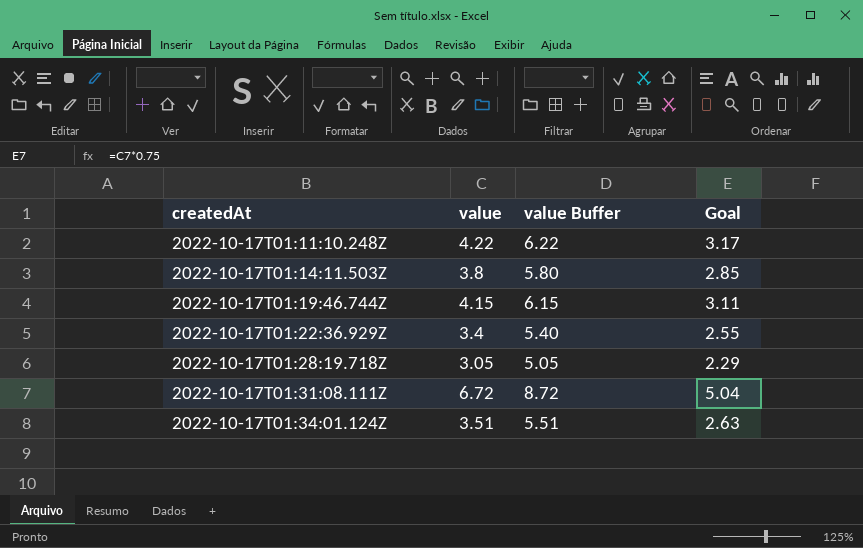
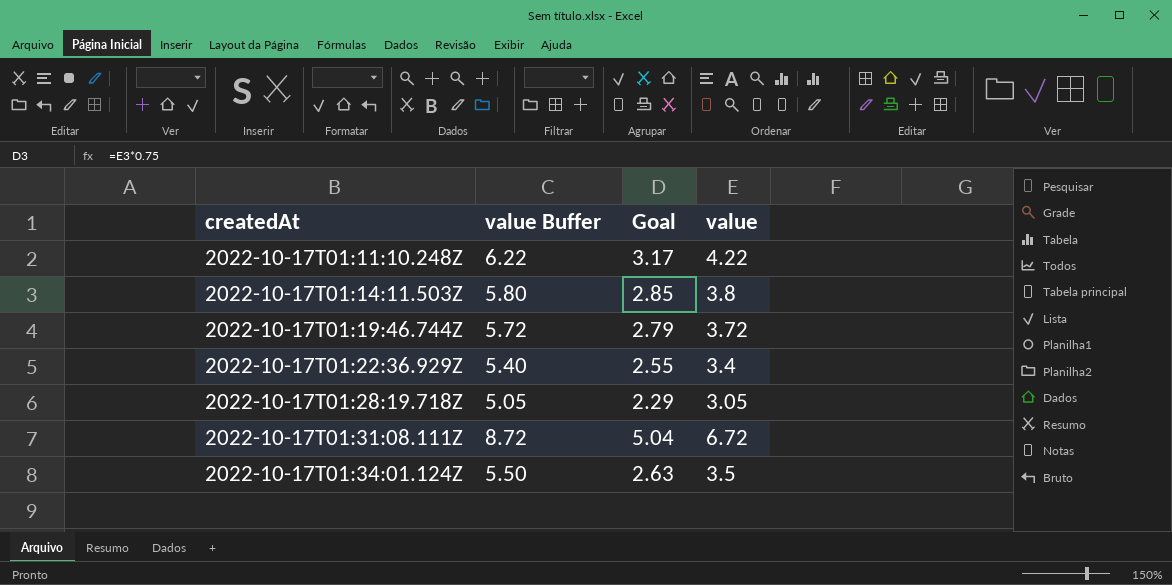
column value | position: 2 -> 4
2022-10-17T01:19:46.744Z | value Buffer: 6.15 -> 5.72
2022-10-17T01:19:46.744Z | Goal: 3.11 -> 2.79
2022-10-17T01:19:46.744Z | value: 4.15 -> 3.72
2022-10-17T01:34:01.124Z | value Buffer: 5.51 -> 5.50
2022-10-17T01:34:01.124Z | value: 3.51 -> 3.5

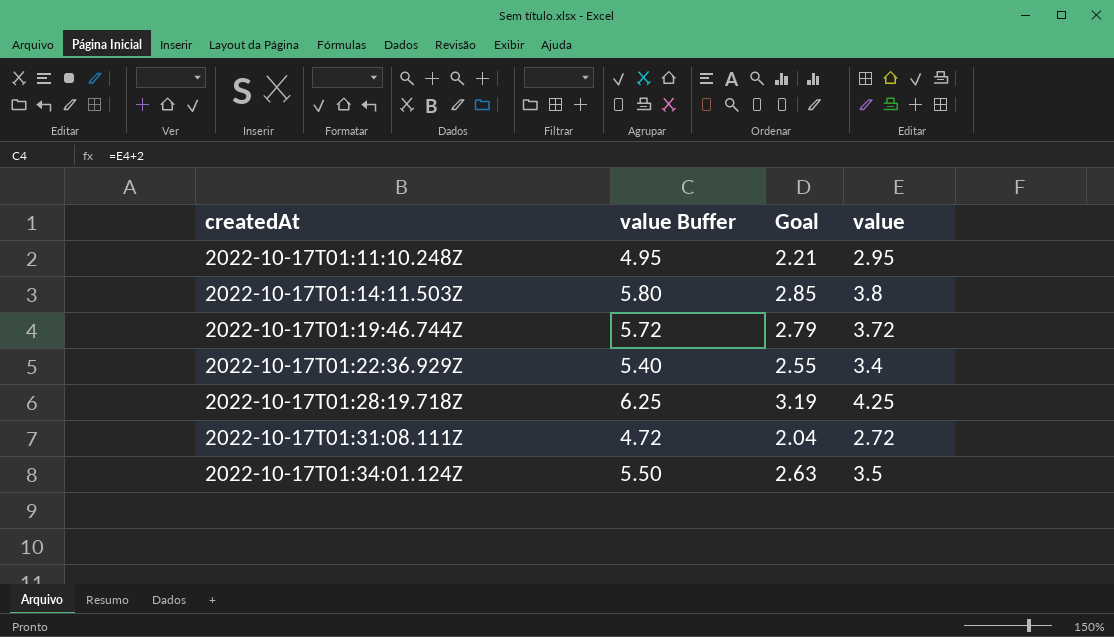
2022-10-17T01:11:10.248Z | value Buffer: 6.22 -> 4.95
2022-10-17T01:11:10.248Z | Goal: 3.17 -> 2.21
2022-10-17T01:11:10.248Z | value: 4.22 -> 2.95
2022-10-17T01:28:19.718Z | value Buffer: 5.05 -> 6.25
2022-10-17T01:28:19.718Z | Goal: 2.29 -> 3.19
2022-10-17T01:28:19.718Z | value: 3.05 -> 4.25
2022-10-17T01:31:08.111Z | value Buffer: 8.72 -> 4.72
2022-10-17T01:31:08.111Z | Goal: 5.04 -> 2.04
2022-10-17T01:31:08.111Z | value: 6.72 -> 2.72

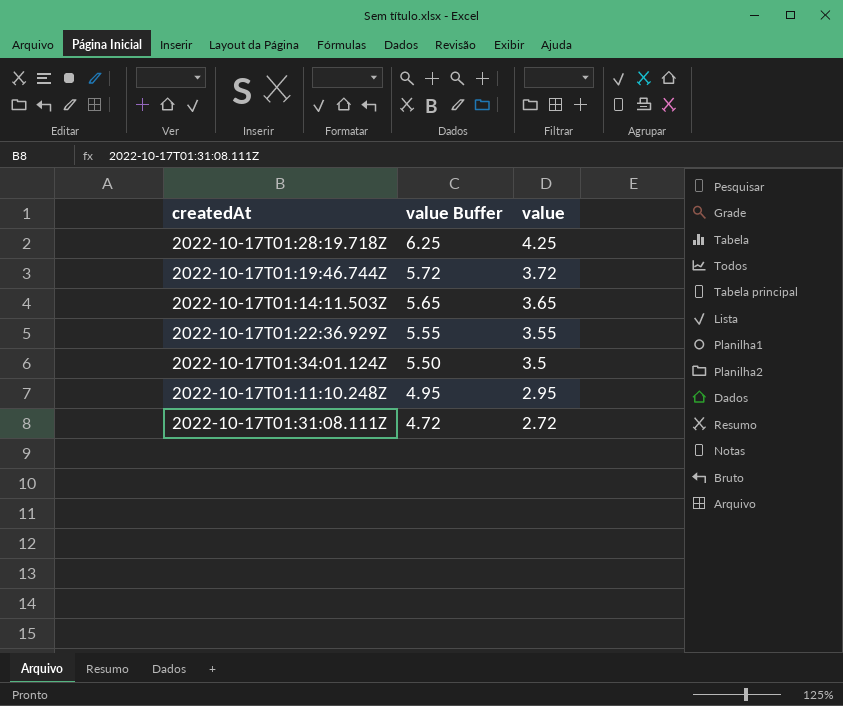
row order: createdAt ascending -> value Buffer descending
column Goal | formula: [value] * 0.75 -> none
2022-10-17T01:14:11.503Z | value Buffer: 5.80 -> 5.65
2022-10-17T01:14:11.503Z | value: 3.8 -> 3.65
2022-10-17T01:22:36.929Z | value Buffer: 5.40 -> 5.55
2022-10-17T01:22:36.929Z | value: 3.4 -> 3.55

